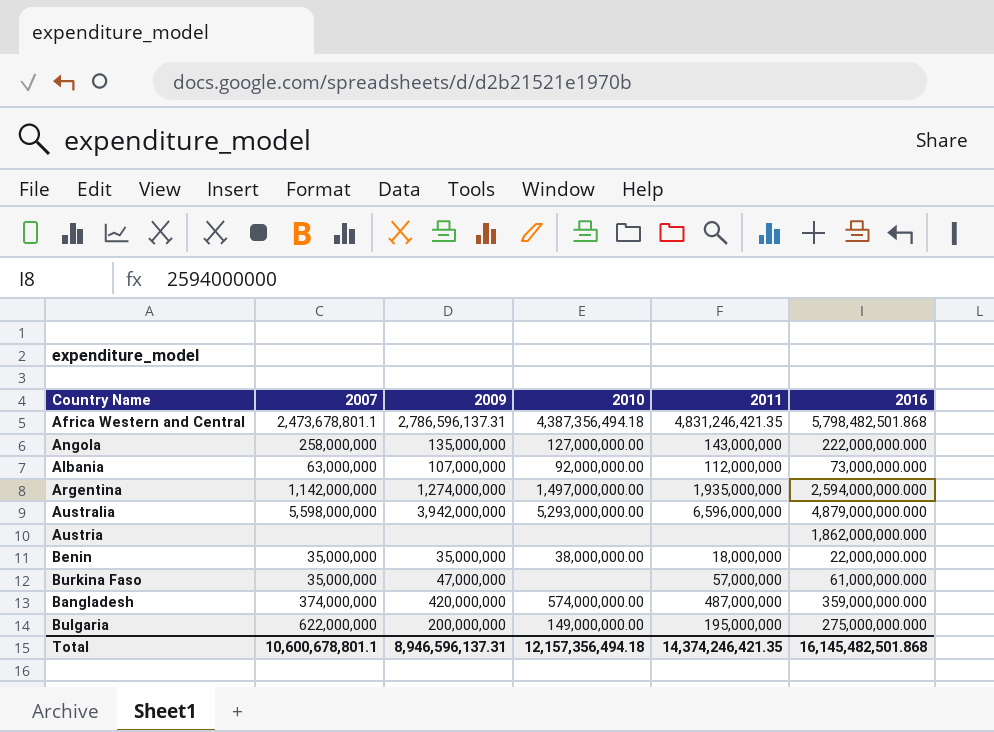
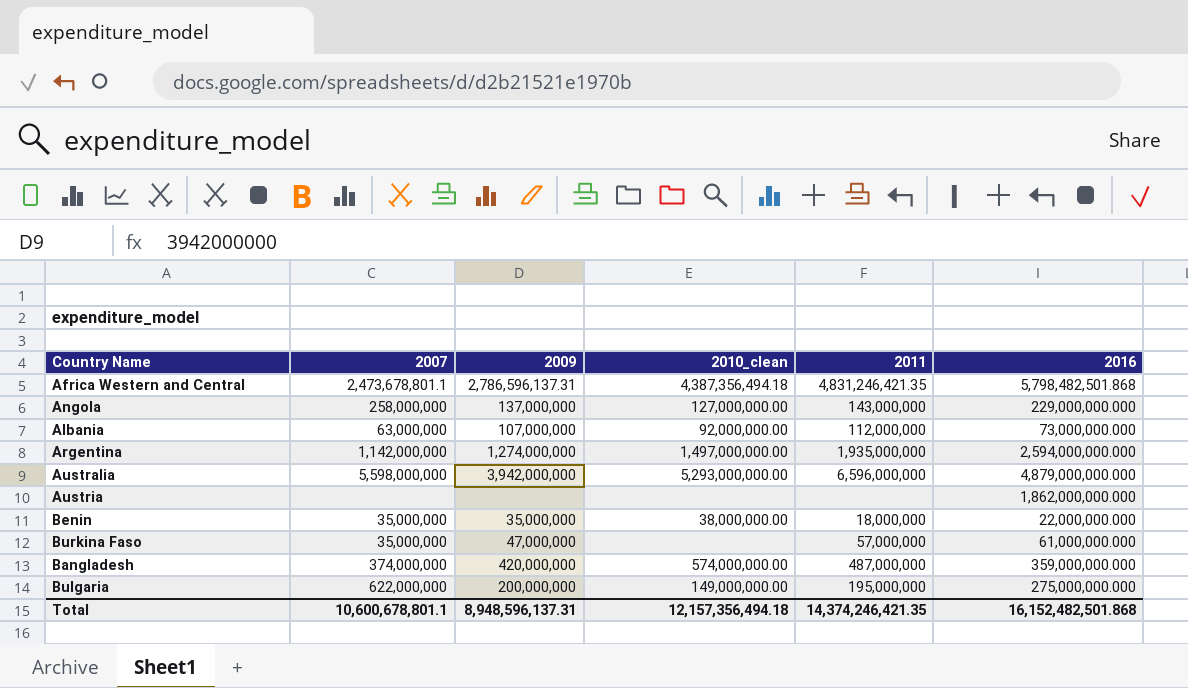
column name: 2010 -> 2010_clean
Angola | 2009: 135,000,000 -> 137,000,000
Angola | 2016: 222,000,000.000 -> 229,000,000.000
Total | 2009: 8,946,596,137.31 -> 8,948,596,137.31
Total | 2016: 16,145,482,501.868 -> 16,152,482,501.868

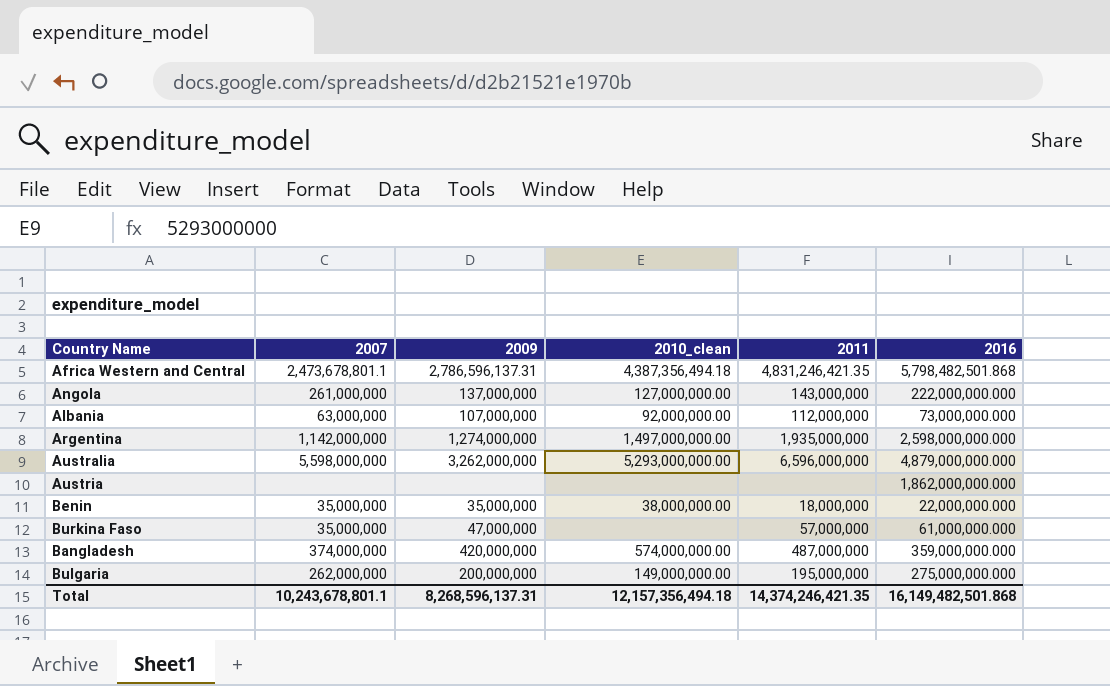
Angola | 2007: 258,000,000 -> 261,000,000
Angola | 2016: 229,000,000.000 -> 222,000,000.000
Argentina | 2016: 2,594,000,000.000 -> 2,598,000,000.000
Australia | 2009: 3,942,000,000 -> 3,262,000,000
Bulgaria | 2007: 622,000,000 -> 262,000,000
Total | 2007: 10,600,678,801.1 -> 10,243,678,801.1
Total | 2009: 8,948,596,137.31 -> 8,268,596,137.31
Total | 2016: 16,152,482,501.868 -> 16,149,482,501.868

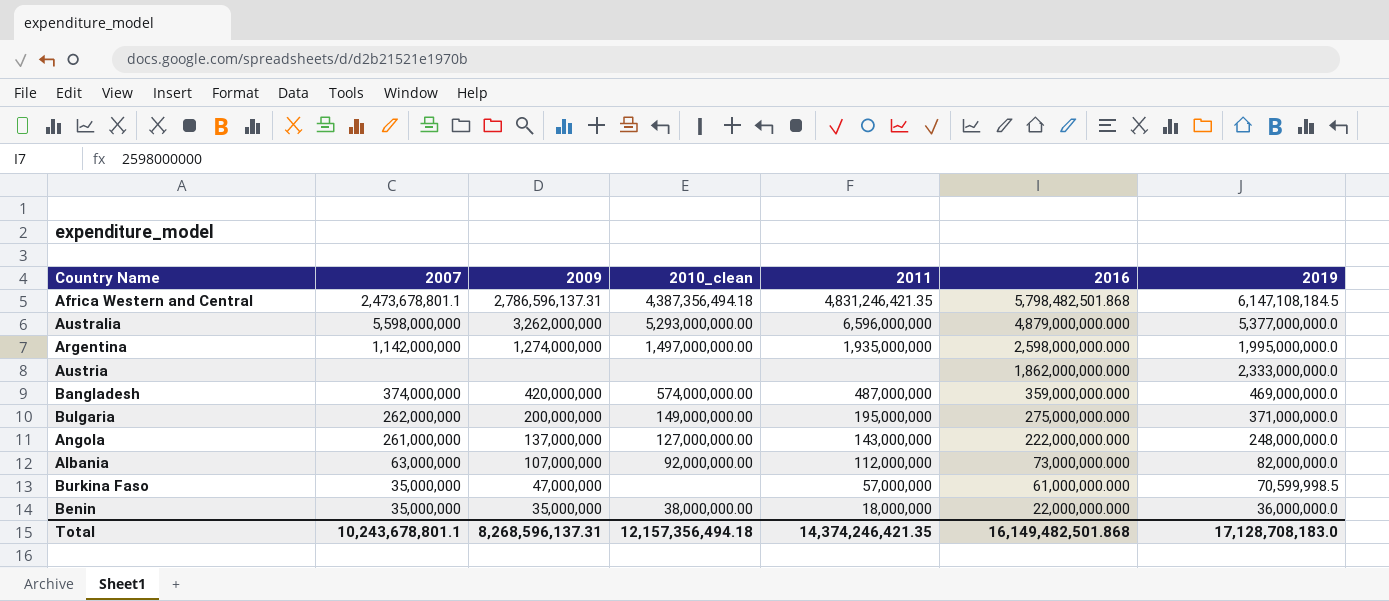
row order: none -> 2016 descending
column 2019 | position: none -> 7

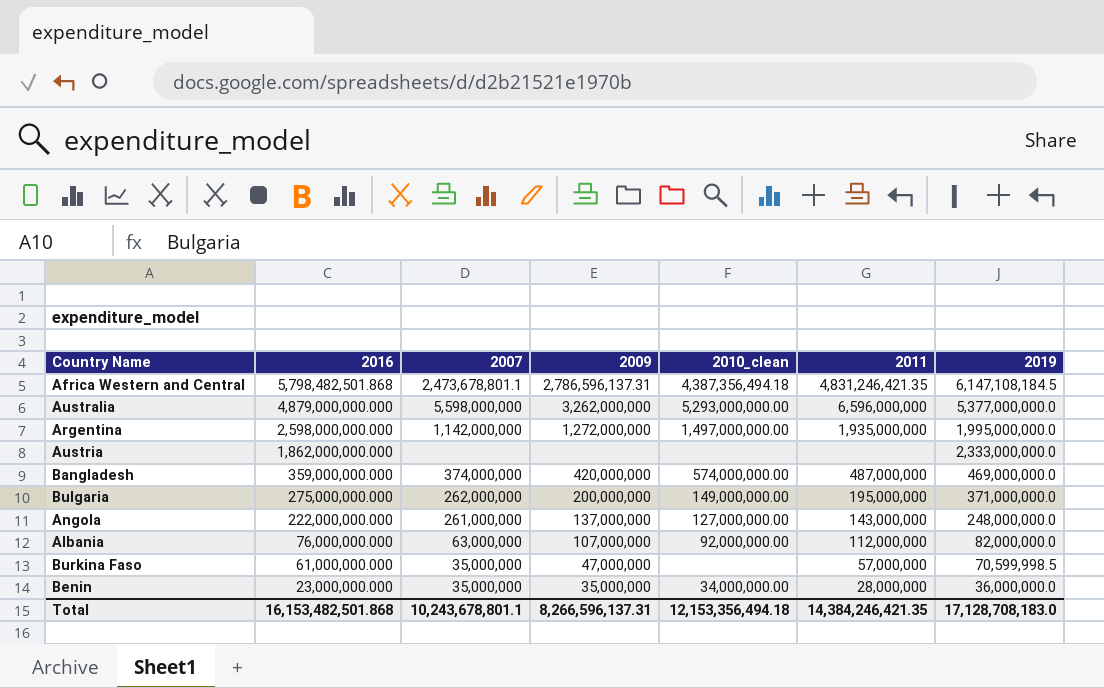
column 2016 | position: 6 -> 2
Argentina | 2009: 1,274,000,000 -> 1,272,000,000
Albania | 2016: 73,000,000.000 -> 76,000,000.000
Benin | 2016: 22,000,000.000 -> 23,000,000.000
Benin | 2010_clean: 38,000,000.00 -> 34,000,000.00
Benin | 2011: 18,000,000 -> 28,000,000
Total | 2016: 16,149,482,501.868 -> 16,153,482,501.868
Total | 2009: 8,268,596,137.31 -> 8,266,596,137.31
Total | 2010_clean: 12,157,356,494.18 -> 12,153,356,494.18
Total | 2011: 14,374,246,421.35 -> 14,384,246,421.35

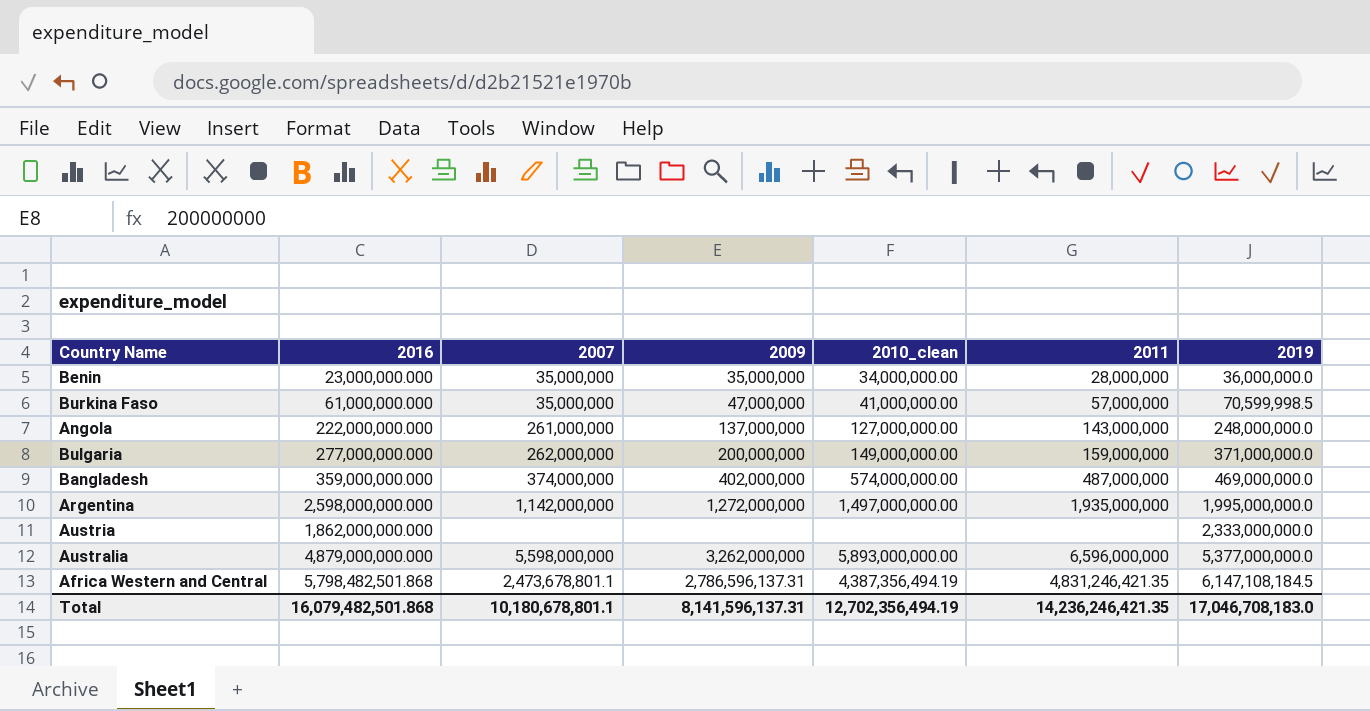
row order: 2016 descending -> 2019 ascending
row Albania: 76,000,000.000 | 63,000,000 | 107,000,000 | 92,000,000.00 | 112,000,000 | 82,000,000.0 -> none
Burkina Faso | 2010_clean: none -> 41,000,000.00
Bulgaria | 2016: 275,000,000.000 -> 277,000,000.000
Bulgaria | 2011: 195,000,000 -> 159,000,000
Bangladesh | 2009: 420,000,000 -> 402,000,000
Australia | 2010_clean: 5,293,000,000.00 -> 5,893,000,000.00
Africa Western and Central | 2010_clean: 4,387,356,494.18 -> 4,387,356,494.19
Total | 2016: 16,153,482,501.868 -> 16,079,482,501.868
Total | 2007: 10,243,678,801.1 -> 10,180,678,801.1
Total | 2009: 8,266,596,137.31 -> 8,141,596,137.31
Total | 2010_clean: 12,153,356,494.18 -> 12,702,356,494.19
Total | 2011: 14,384,246,421.35 -> 14,236,246,421.35
Total | 2019: 17,128,708,183.0 -> 17,046,708,183.0

